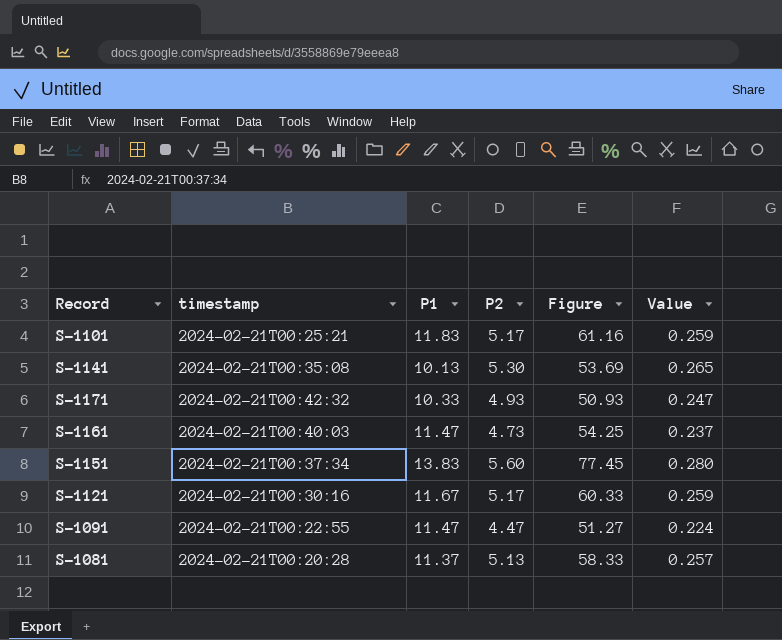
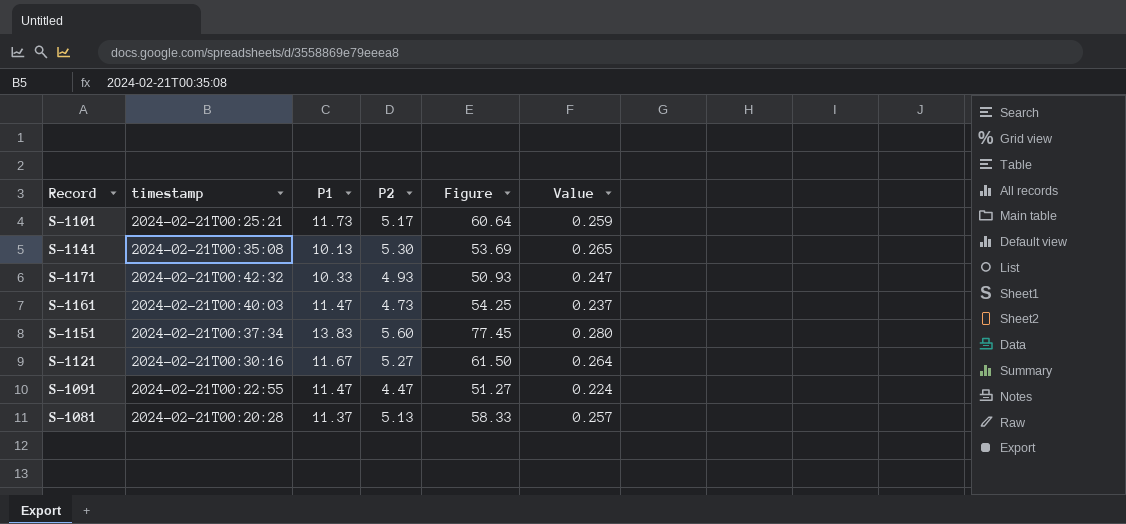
S-1101 | P1: 11.83 -> 11.73
S-1101 | Figure: 61.16 -> 60.64
S-1121 | P2: 5.17 -> 5.27
S-1121 | Figure: 60.33 -> 61.50
S-1121 | Value: 0.259 -> 0.264

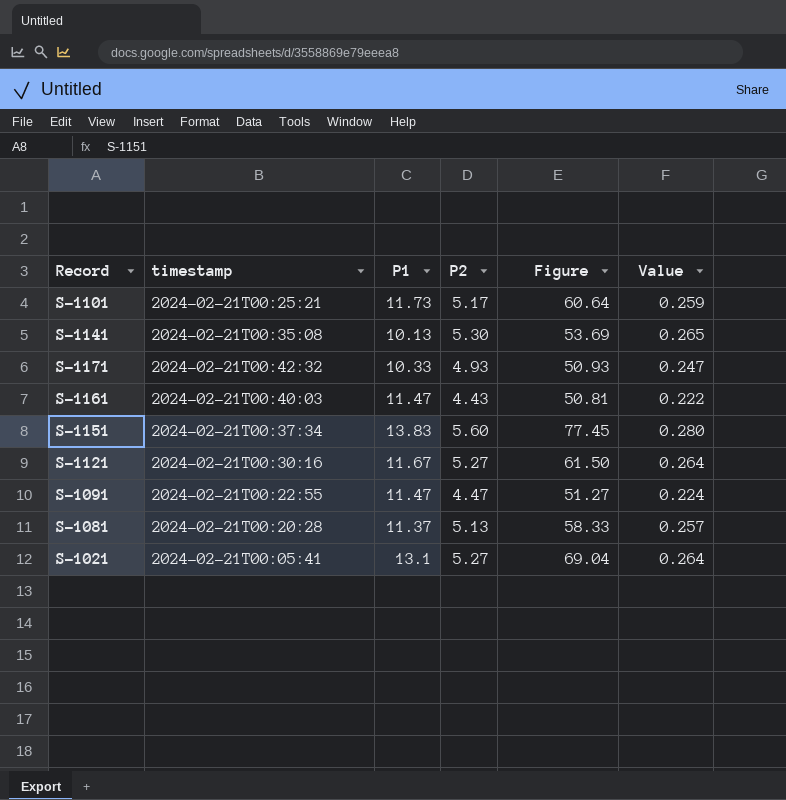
S-1161 | P2: 4.73 -> 4.43
S-1161 | Figure: 54.25 -> 50.81
S-1161 | Value: 0.237 -> 0.222
row S-1021: none -> 2024-02-21T00:05:41 | 13.1 | 5.27 | 69.04 | 0.264

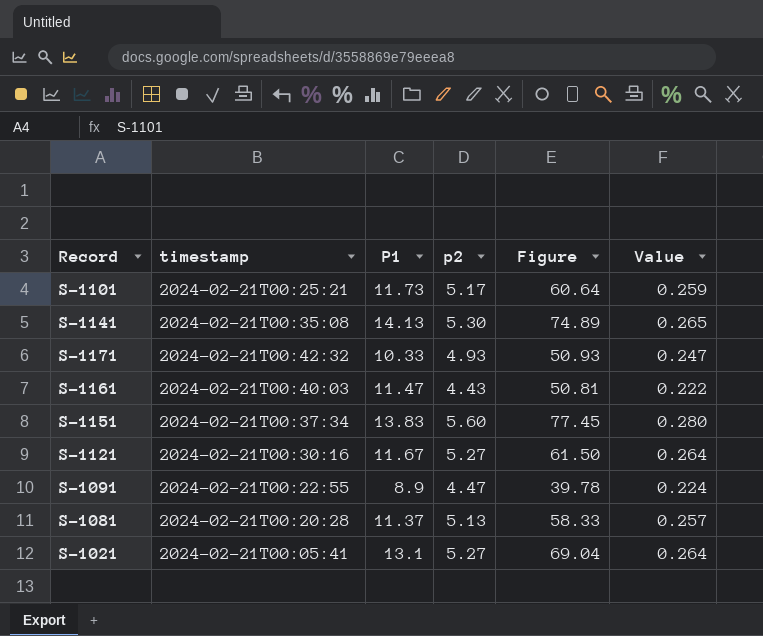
column name: P2 -> p2
S-1141 | P1: 10.13 -> 14.13
S-1141 | Figure: 53.69 -> 74.89
S-1091 | P1: 11.47 -> 8.9
S-1091 | Figure: 51.27 -> 39.78

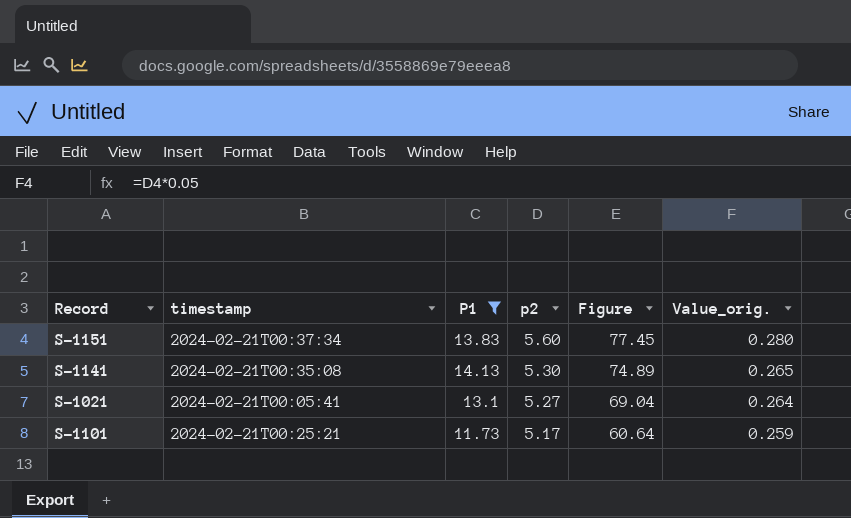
filter: none -> P1 >= 11.73
row order: none -> p2 descending
column name: Value -> Value_orig.

